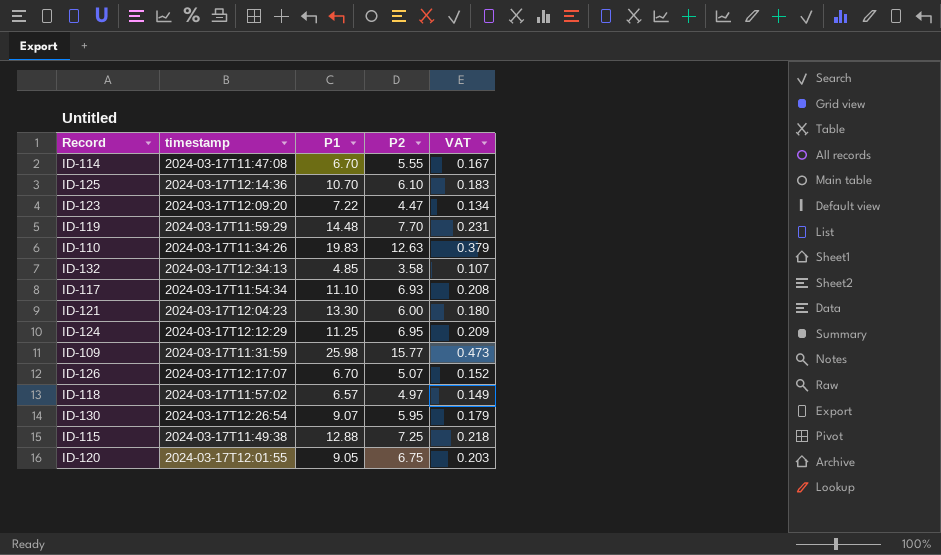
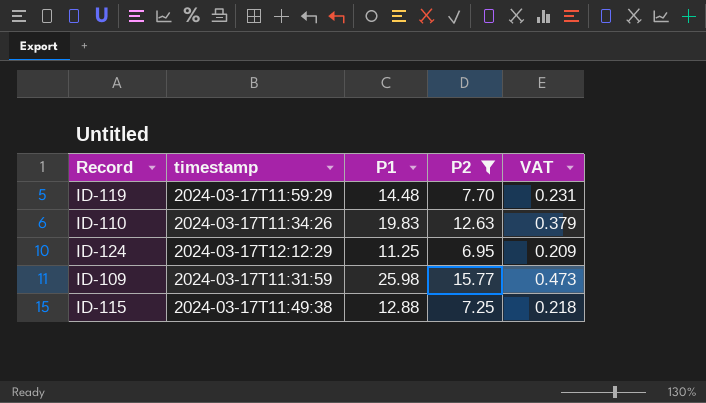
filter: none -> P2 >= 6.95

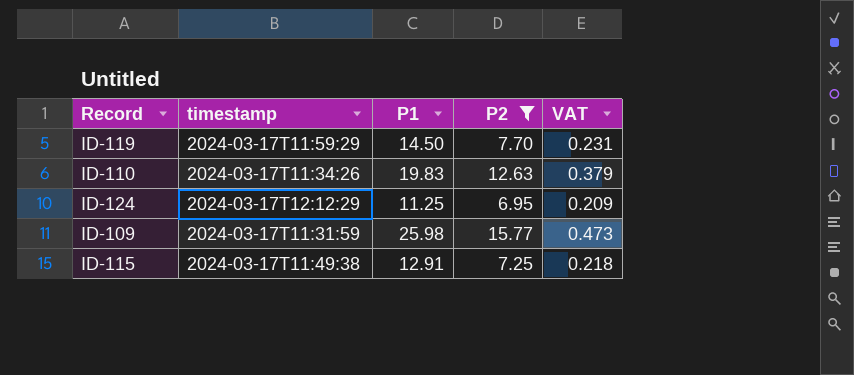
ID-119 | P1: 14.48 -> 14.50
ID-115 | P1: 12.88 -> 12.91

